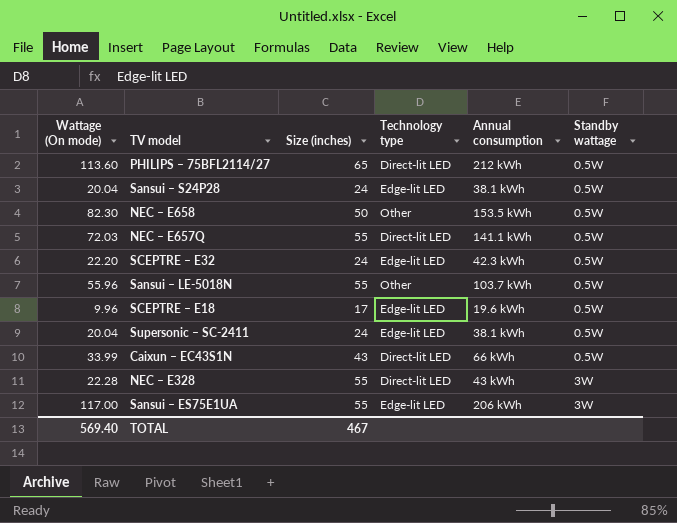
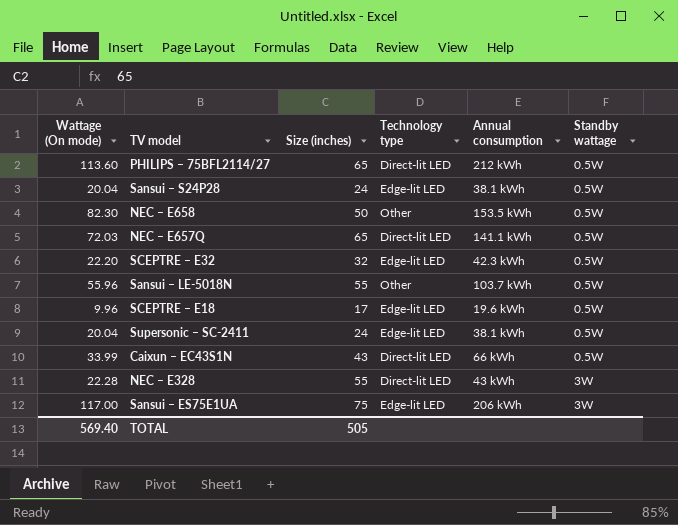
NEC – E657Q | Size (inches): 55 -> 65
SCEPTRE – E32 | Size (inches): 24 -> 32
Sansui – ES75E1UA | Size (inches): 55 -> 75
TOTAL | Size (inches): 467 -> 505

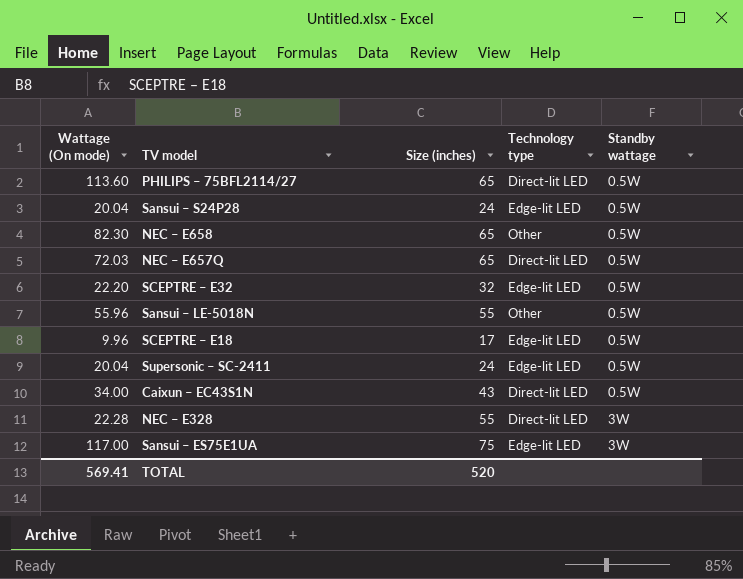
column Annual consumption | position: 5 -> none
NEC – E658 | Size (inches): 50 -> 65
Caixun – EC43S1N | Wattage (On mode): 33.99 -> 34.00
TOTAL | Wattage (On mode): 569.40 -> 569.41
TOTAL | Size (inches): 505 -> 520

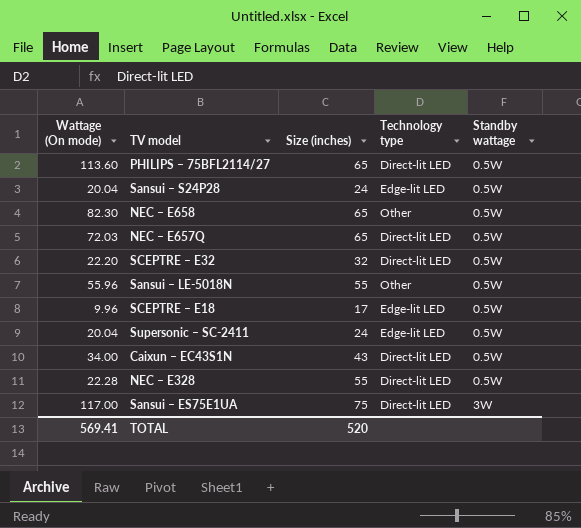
SCEPTRE – E32 | Technology type: Edge-lit LED -> Direct-lit LED
NEC – E328 | Standby wattage: 3W -> 0.5W
Sansui – ES75E1UA | Technology type: Edge-lit LED -> Direct-lit LED

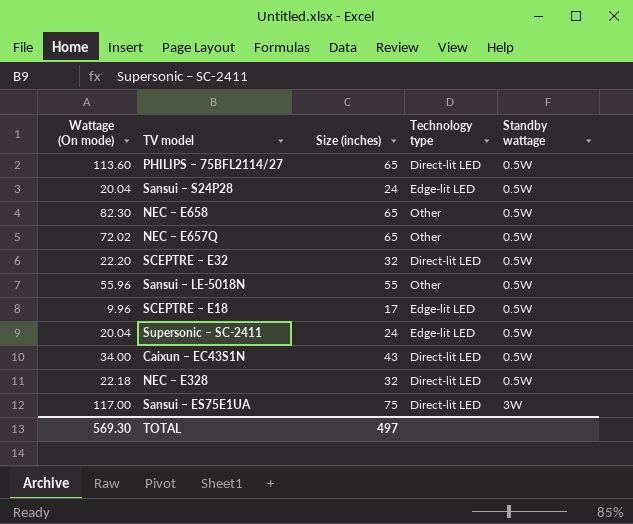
NEC – E657Q | Wattage (On mode): 72.03 -> 72.02
NEC – E657Q | Technology type: Direct-lit LED -> Other
NEC – E328 | Wattage (On mode): 22.28 -> 22.18
NEC – E328 | Size (inches): 55 -> 32
TOTAL | Wattage (On mode): 569.41 -> 569.30
TOTAL | Size (inches): 520 -> 497

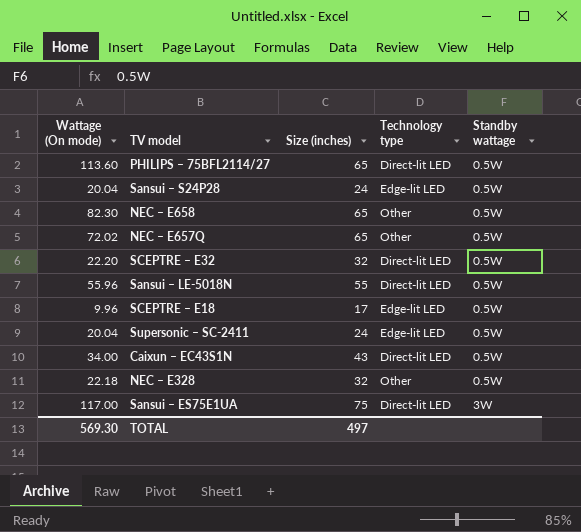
Sansui – LE-5018N | Technology type: Other -> Direct-lit LED
NEC – E328 | Technology type: Direct-lit LED -> Other

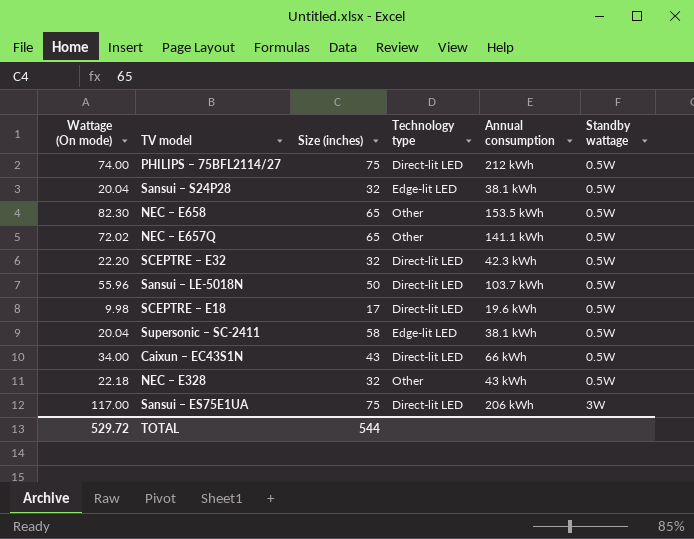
column Annual consumption | position: none -> 5
PHILIPS – 75BFL2114/27 | Wattage (On mode): 113.60 -> 74.00
PHILIPS – 75BFL2114/27 | Size (inches): 65 -> 75
Sansui – S24P28 | Size (inches): 24 -> 32
Sansui – LE-5018N | Size (inches): 55 -> 50
SCEPTRE – E18 | Wattage (On mode): 9.96 -> 9.98
SCEPTRE – E18 | Technology type: Edge-lit LED -> Direct-lit LED
Supersonic – SC-2411 | Size (inches): 24 -> 58
TOTAL | Wattage (On mode): 569.30 -> 529.72
TOTAL | Size (inches): 497 -> 544

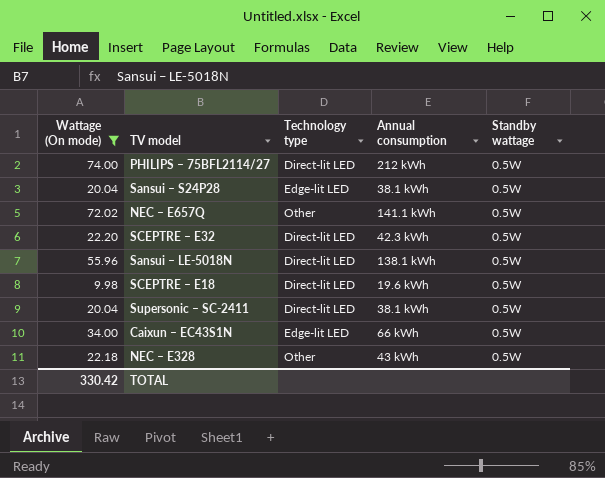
filter: none -> Wattage (On mode) <= 74.00
column Size (inches) | position: 3 -> none
Sansui – LE-5018N | Annual consumption: 103.7 kWh -> 138.1 kWh
Supersonic – SC-2411 | Technology type: Edge-lit LED -> Direct-lit LED
Caixun – EC43S1N | Technology type: Direct-lit LED -> Edge-lit LED
TOTAL | Wattage (On mode): 529.72 -> 330.42

